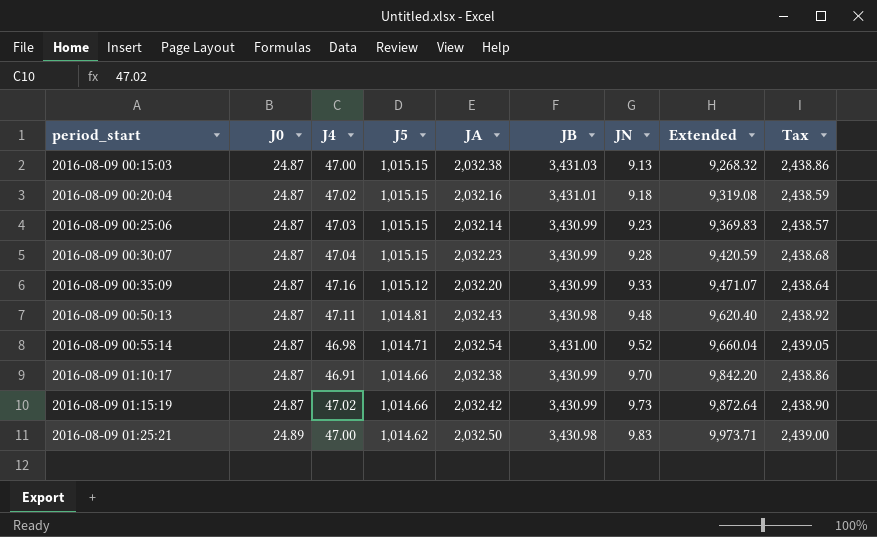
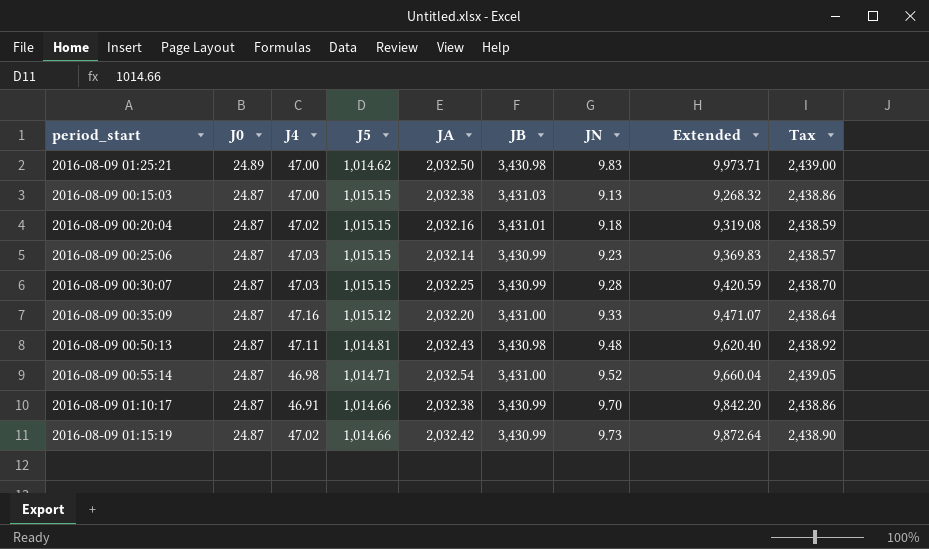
row order: period_start ascending -> J0 descending
2016-08-09 00:30:07 | J4: 47.04 -> 47.03
2016-08-09 00:30:07 | JA: 2,032.23 -> 2,032.25
2016-08-09 00:30:07 | Tax: 2,438.68 -> 2,438.70
2016-08-09 00:35:09 | JB: 3,430.99 -> 3,431.00

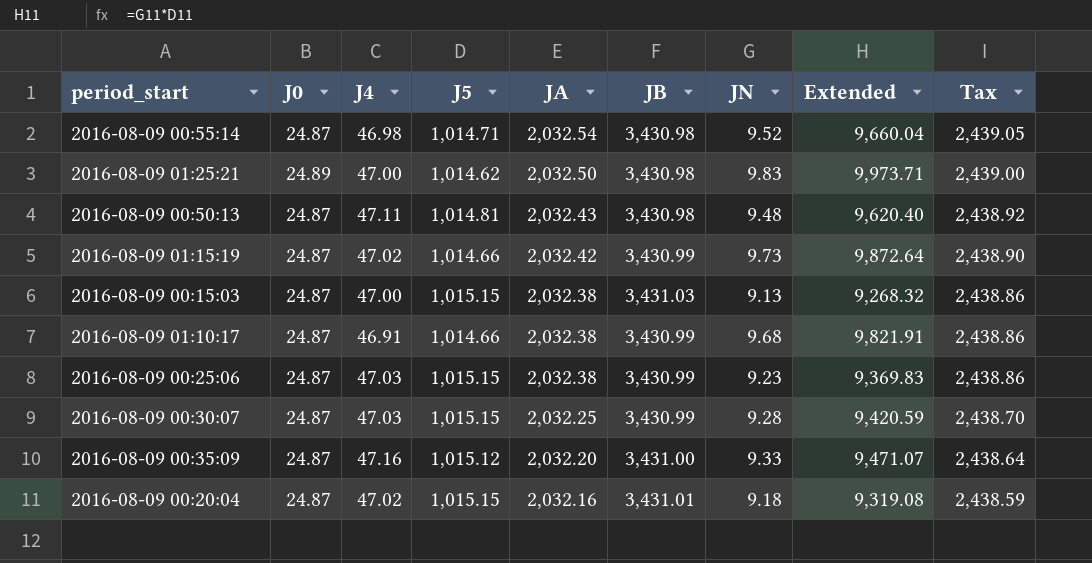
row order: J0 descending -> JA descending
2016-08-09 00:55:14 | JB: 3,431.00 -> 3,430.98
2016-08-09 01:10:17 | JN: 9.70 -> 9.68
2016-08-09 01:10:17 | Extended: 9,842.20 -> 9,821.91
2016-08-09 00:25:06 | JA: 2,032.14 -> 2,032.38
2016-08-09 00:25:06 | Tax: 2,438.57 -> 2,438.86

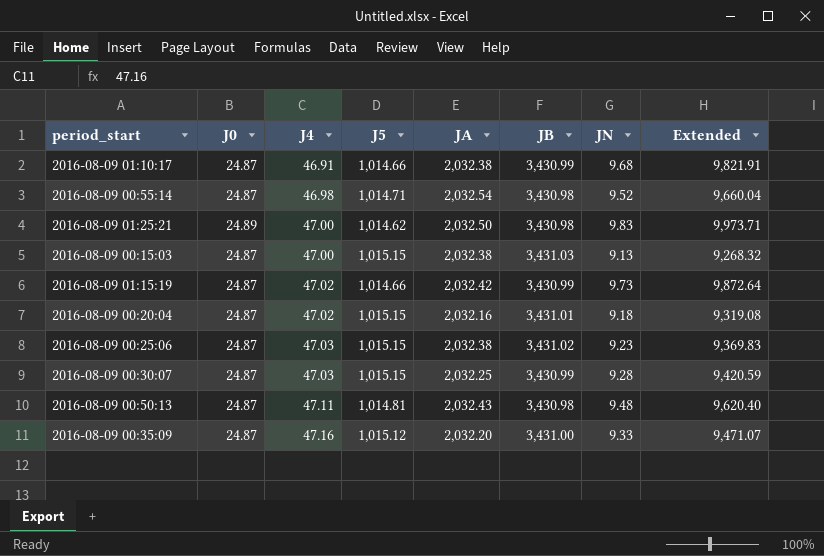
row order: JA descending -> J4 ascending
column Tax | formula: [JA] * 1.2 -> none
2016-08-09 00:25:06 | JB: 3,430.99 -> 3,431.02

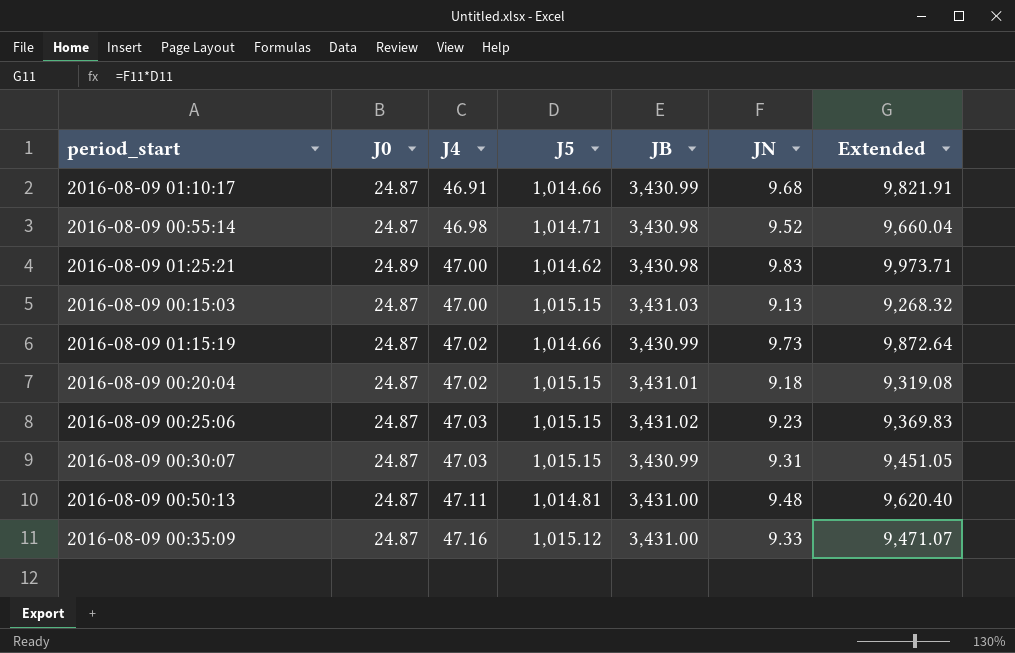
column JA | position: 5 -> none
2016-08-09 00:30:07 | JN: 9.28 -> 9.31
2016-08-09 00:30:07 | Extended: 9,420.59 -> 9,451.05
2016-08-09 00:50:13 | JB: 3,430.98 -> 3,431.00

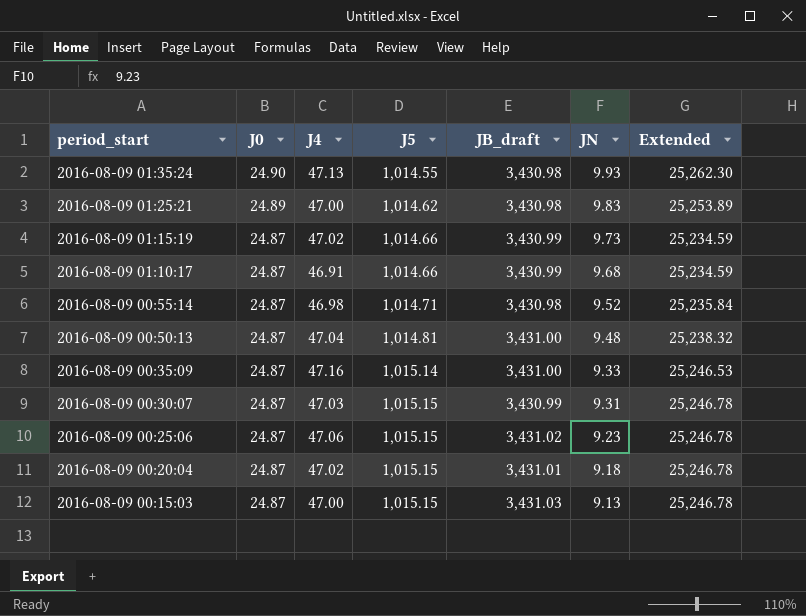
row order: J4 ascending -> period_start descending
column name: JB -> JB_draft
column Extended | formula: [J5] * [JN] -> [J0] * [J5]
row 2016-08-09 01:35:24: none -> 24.90 | 47.13 | 1,014.55 | 3,430.98 | 9.93 | 25,262.30
2016-08-09 00:50:13 | J4: 47.11 -> 47.04
2016-08-09 00:35:09 | J5: 1,015.12 -> 1,015.14
2016-08-09 00:25:06 | J4: 47.03 -> 47.06

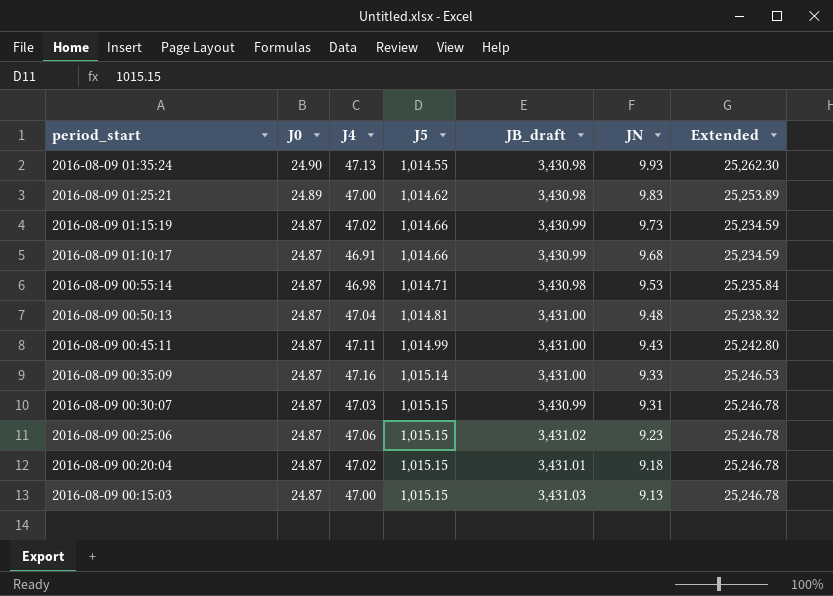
2016-08-09 00:55:14 | JN: 9.52 -> 9.53
row 2016-08-09 00:45:11: none -> 24.87 | 47.11 | 1,014.99 | 3,431.00 | 9.43 | 25,242.80

